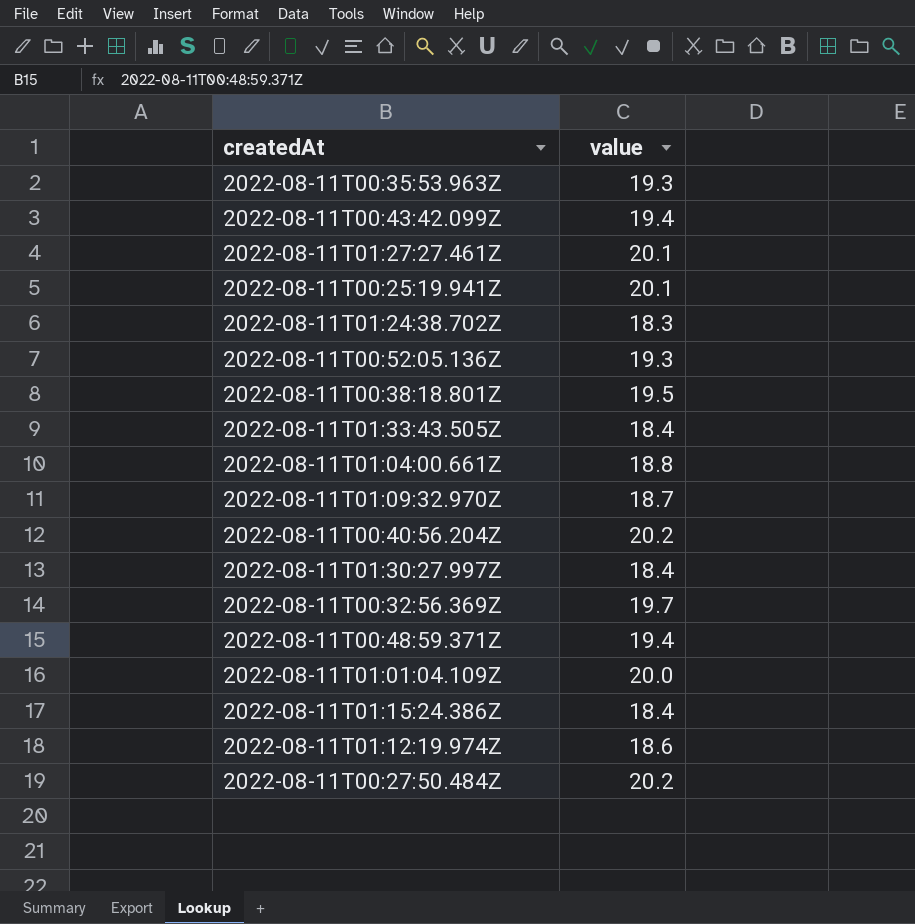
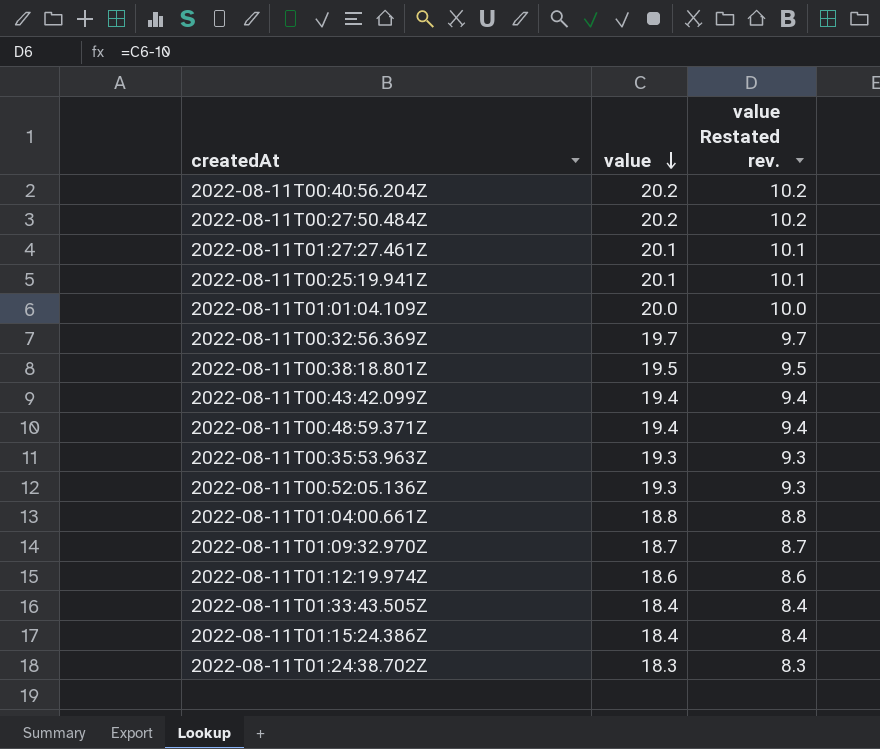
row order: none -> value descending
column value Restated rev. | formula: none -> [value] - 10
row 2022-08-11T01:30:27.997Z: 18.4 -> none

